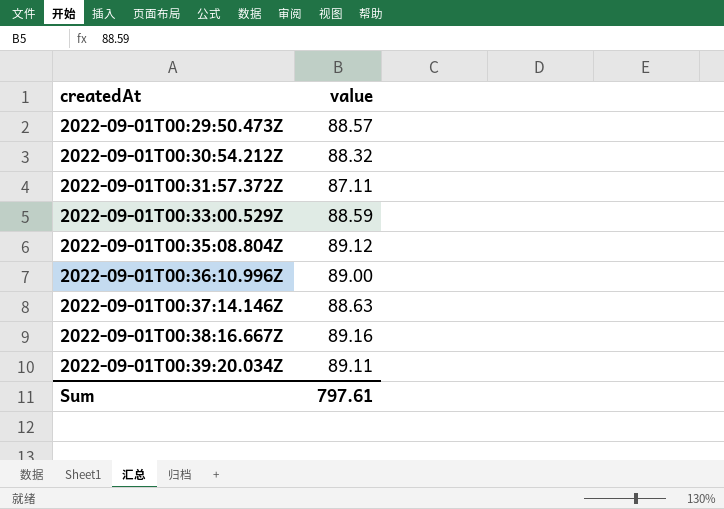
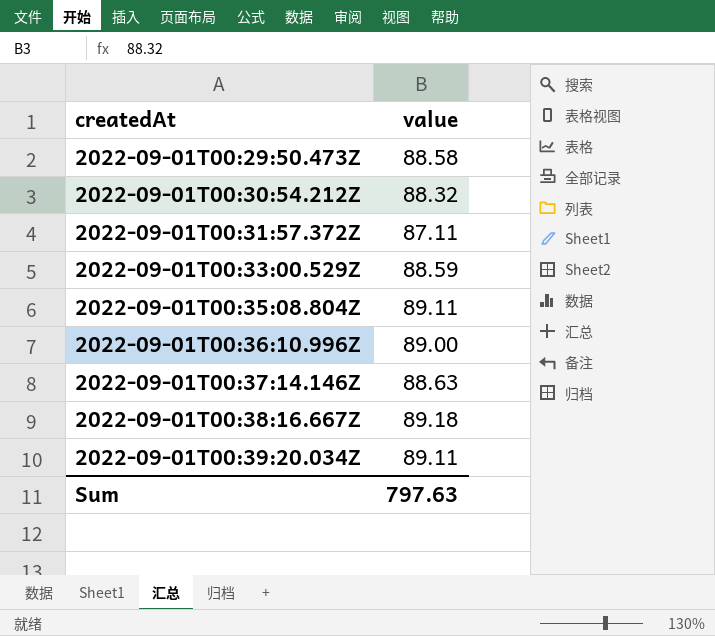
2022-09-01T00:29:50.473Z | value: 88.57 -> 88.58
2022-09-01T00:35:08.804Z | value: 89.12 -> 89.11
2022-09-01T00:38:16.667Z | value: 89.16 -> 89.18
Sum | value: 797.61 -> 797.63

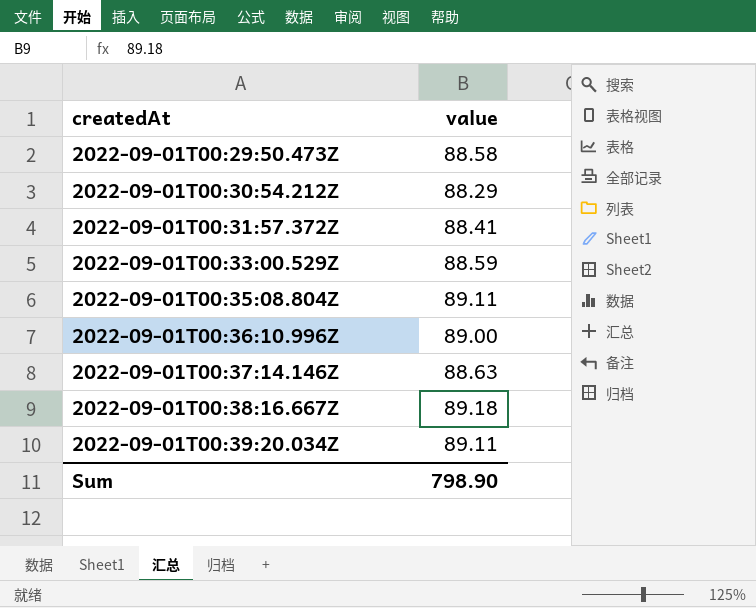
2022-09-01T00:30:54.212Z | value: 88.32 -> 88.29
2022-09-01T00:31:57.372Z | value: 87.11 -> 88.41
Sum | value: 797.63 -> 798.90

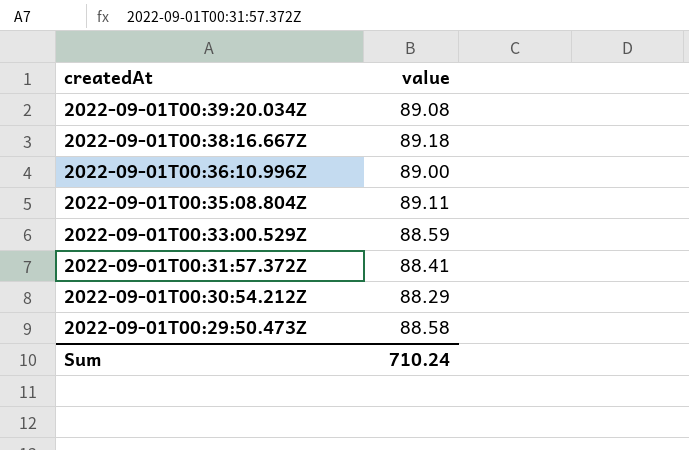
row order: createdAt ascending -> createdAt descending
row 2022-09-01T00:37:14.146Z: 88.63 -> none
2022-09-01T00:39:20.034Z | value: 89.11 -> 89.08
Sum | value: 798.90 -> 710.24

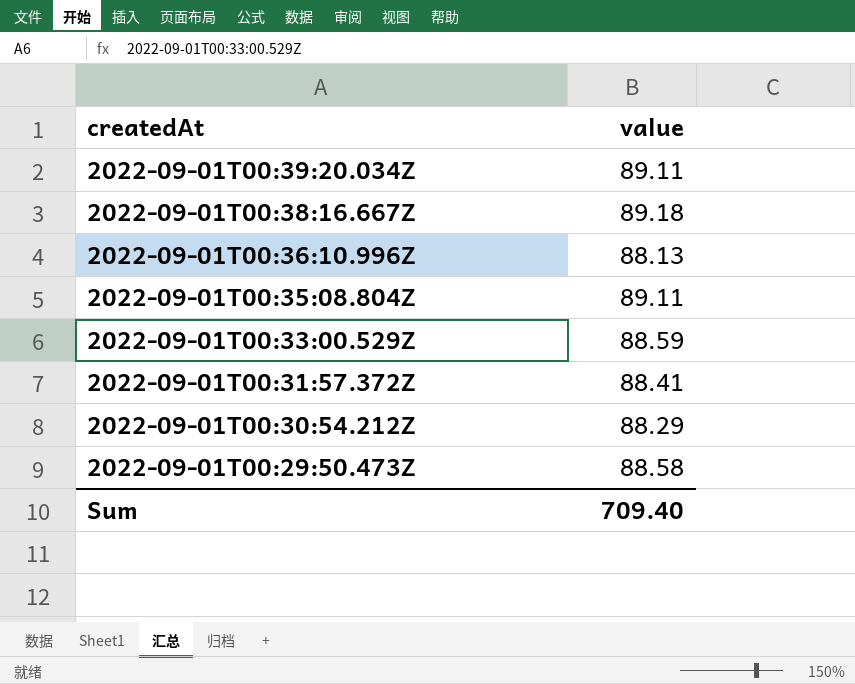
2022-09-01T00:39:20.034Z | value: 89.08 -> 89.11
2022-09-01T00:36:10.996Z | value: 89.00 -> 88.13
Sum | value: 710.24 -> 709.40

